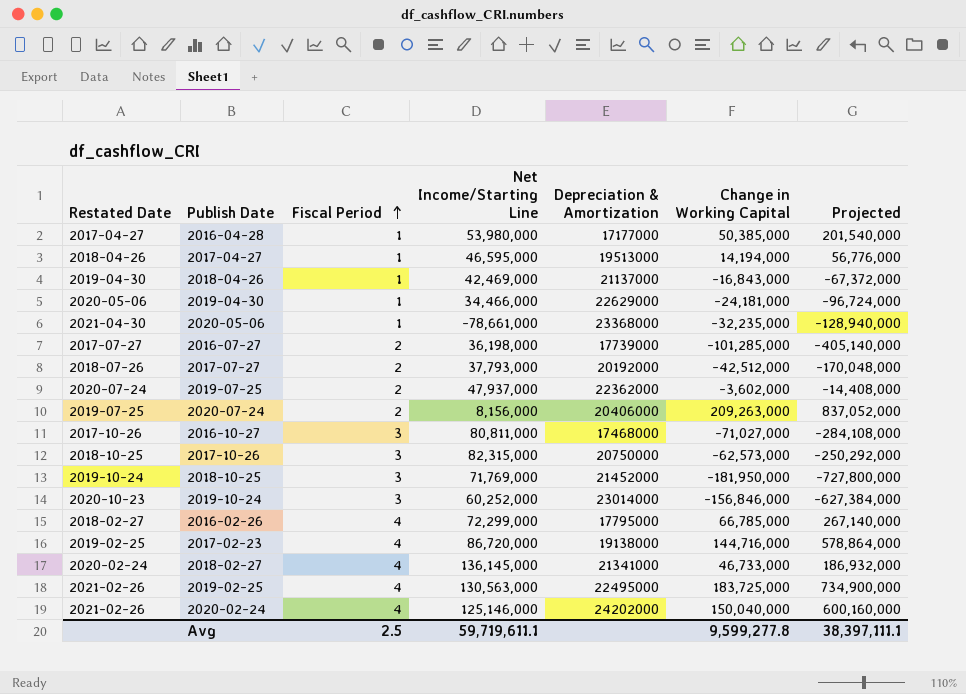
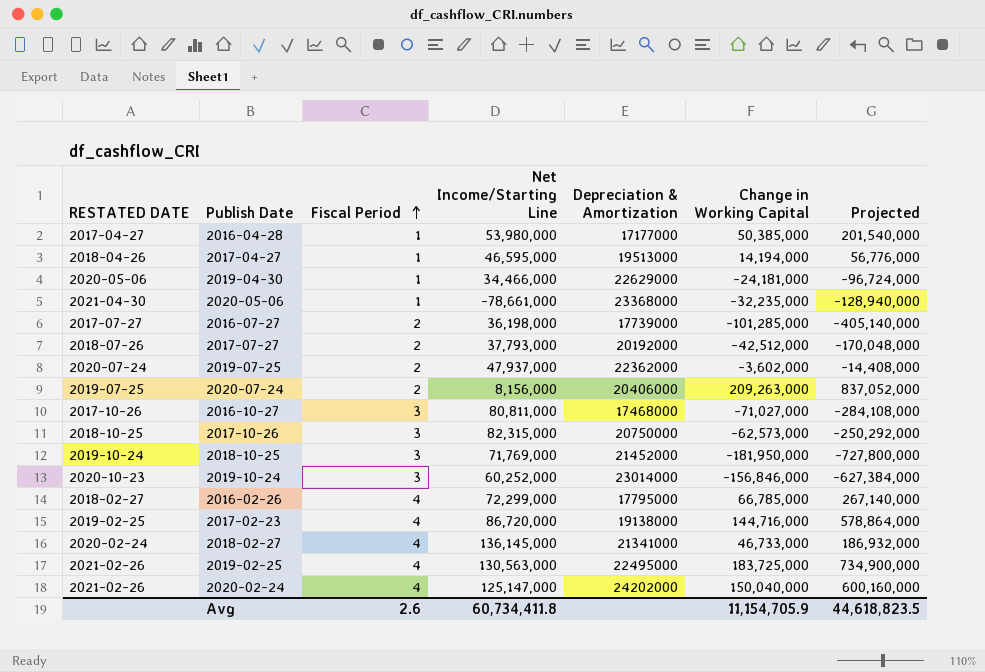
column name: Restated Date -> RESTATED DATE
row 2018-04-26: 2019-04-30 | 1 | 42,469,000 | 21137000 | -16,843,000 | -67,372,000 -> none
2020-02-24 | Net Income/Starting Line: 125,146,000 -> 125,147,000
Avg | Fiscal Period: 2.5 -> 2.6
Avg | Net Income/Starting Line: 59,719,611.1 -> 60,734,411.8
Avg | Change in Working Capital: 9,599,277.8 -> 11,154,705.9
Avg | Projected: 38,397,111.1 -> 44,618,823.5

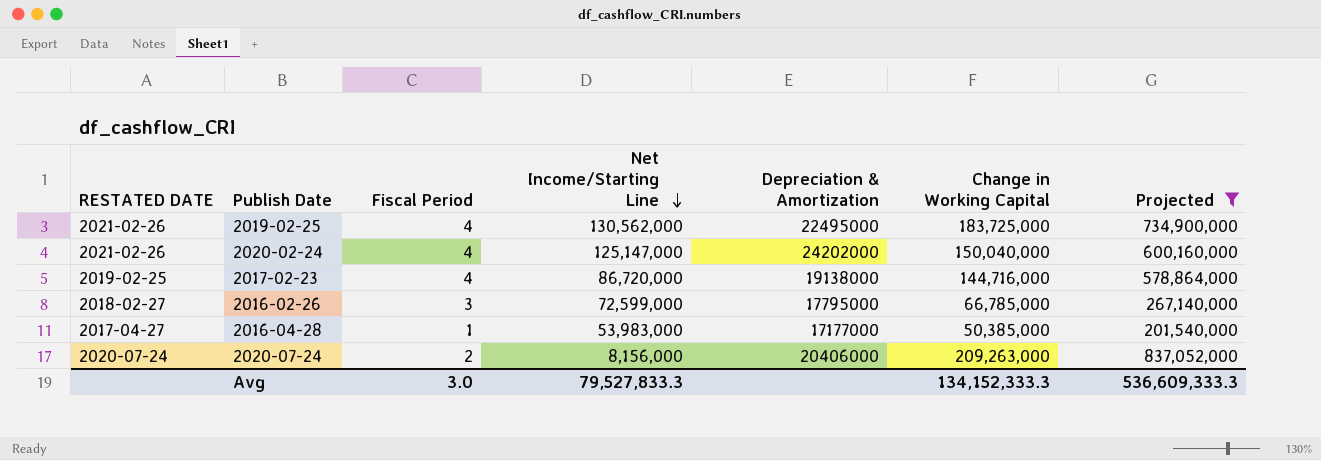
filter: none -> Projected >= 201,540,000
row order: Fiscal Period ascending -> Net Income/Starting Line descending
2019-02-25 | Net Income/Starting Line: 130,563,000 -> 130,562,000
2016-02-26 | Fiscal Period: 4 -> 3
2016-02-26 | Net Income/Starting Line: 72,299,000 -> 72,599,000
2016-04-28 | Net Income/Starting Line: 53,980,000 -> 53,983,000
2020-07-24 | RESTATED DATE: 2019-07-25 -> 2020-07-24
Avg | Fiscal Period: 2.6 -> 3.0
Avg | Net Income/Starting Line: 60,734,411.8 -> 79,527,833.3
Avg | Change in Working Capital: 11,154,705.9 -> 134,152,333.3
Avg | Projected: 44,618,823.5 -> 536,609,333.3

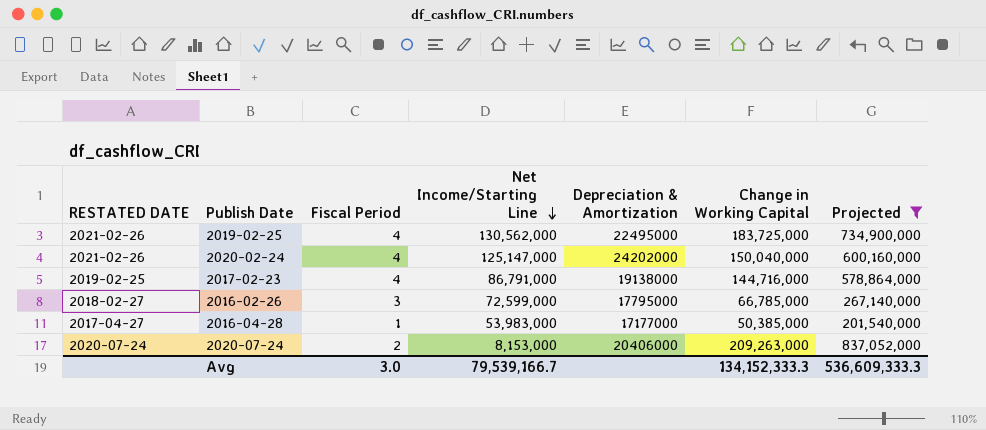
2017-02-23 | Net Income/Starting Line: 86,720,000 -> 86,791,000
2020-07-24 | Net Income/Starting Line: 8,156,000 -> 8,153,000
Avg | Net Income/Starting Line: 79,527,833.3 -> 79,539,166.7

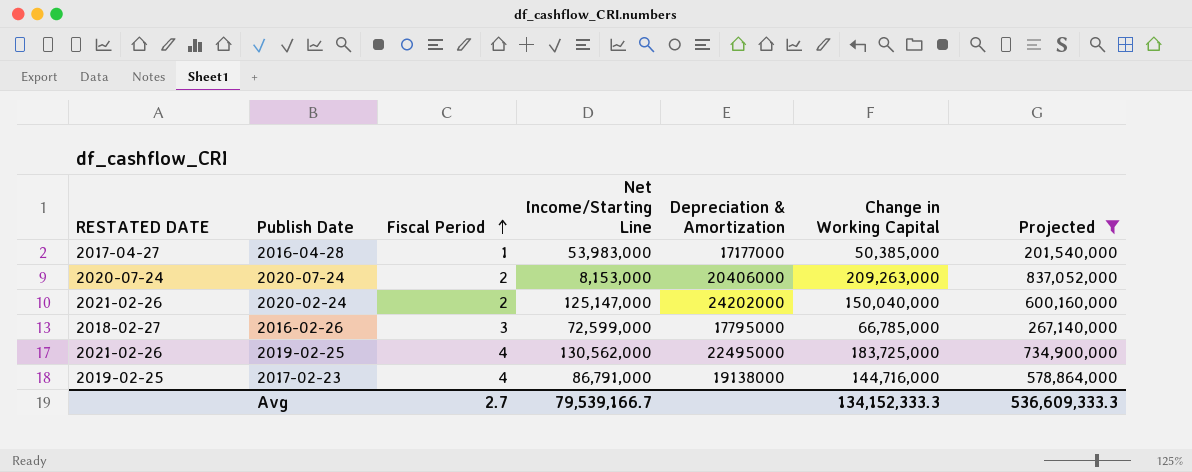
row order: Net Income/Starting Line descending -> Fiscal Period ascending
2020-02-24 | Fiscal Period: 4 -> 2
Avg | Fiscal Period: 3.0 -> 2.7

